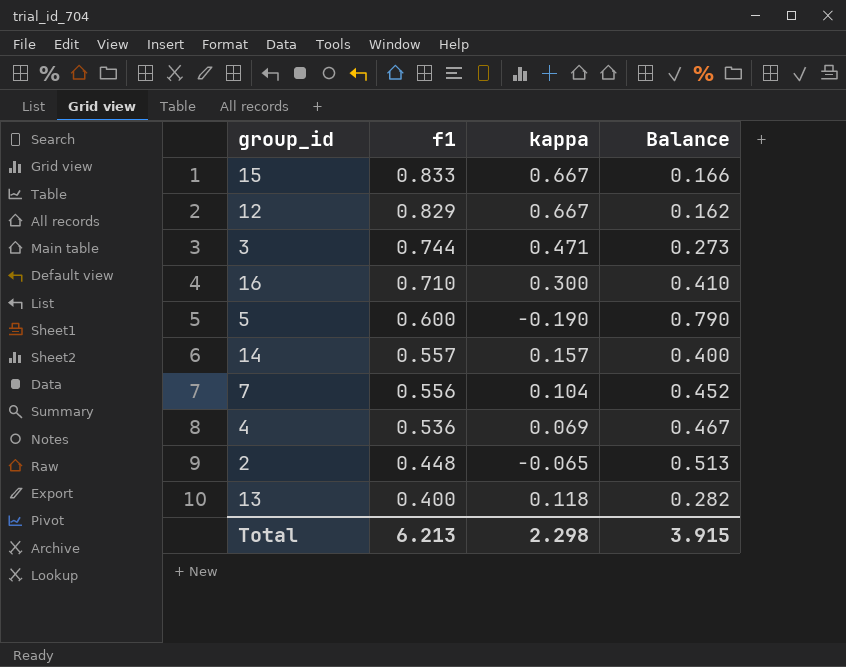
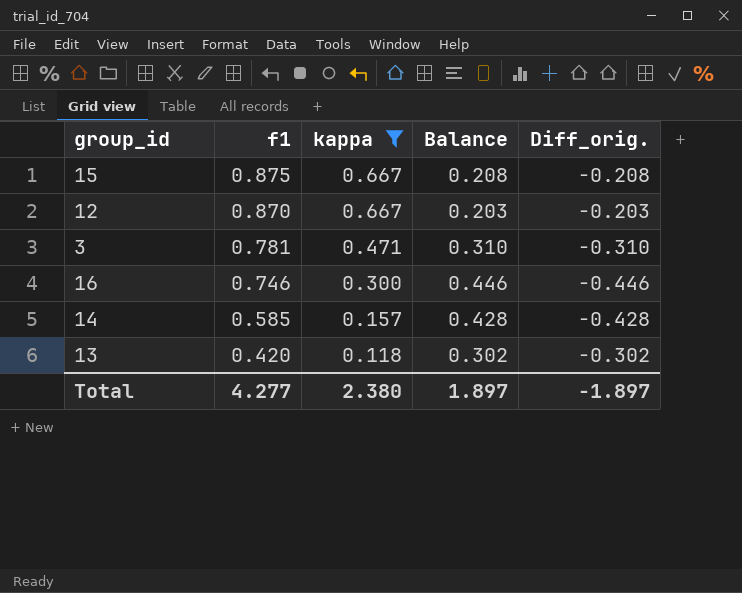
filter: none -> kappa >= 0.118
column Diff_orig. | formula: none -> [kappa] - [f1]
15 | f1: 0.833 -> 0.875
15 | Balance: 0.166 -> 0.208
12 | f1: 0.829 -> 0.870
12 | Balance: 0.162 -> 0.203
3 | f1: 0.744 -> 0.781
3 | Balance: 0.273 -> 0.310
16 | f1: 0.710 -> 0.746
16 | Balance: 0.410 -> 0.446
14 | f1: 0.557 -> 0.585
14 | Balance: 0.400 -> 0.428
13 | f1: 0.400 -> 0.420
13 | Balance: 0.282 -> 0.302
Total | f1: 6.213 -> 4.277
Total | kappa: 2.298 -> 2.380
Total | Balance: 3.915 -> 1.897

